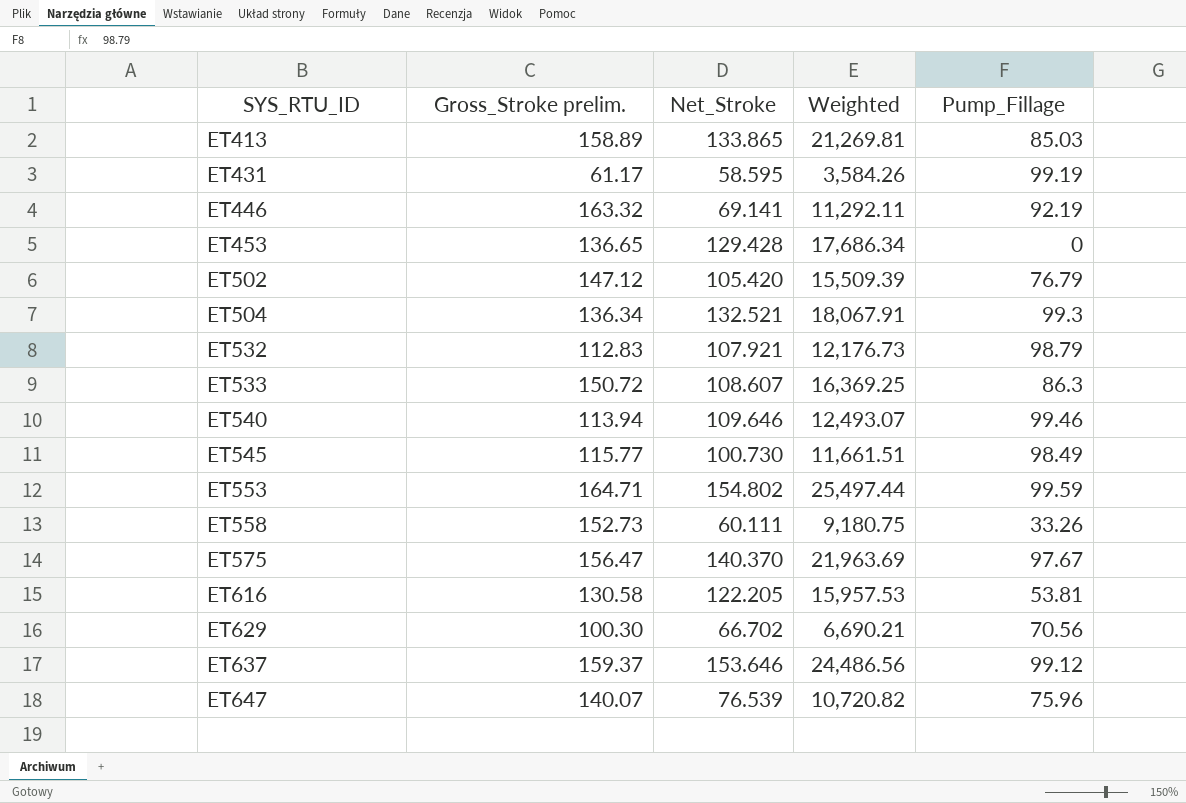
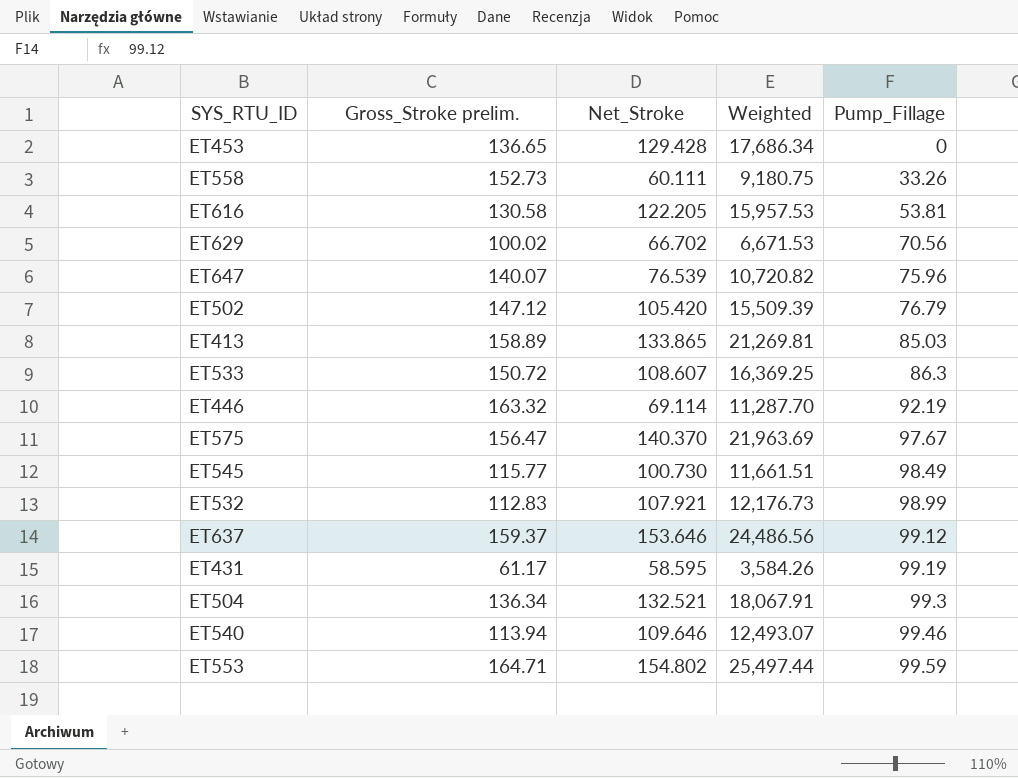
row order: SYS_RTU_ID ascending -> Pump_Fillage ascending
ET629 | Gross_Stroke prelim.: 100.30 -> 100.02
ET629 | Weighted: 6,690.21 -> 6,671.53
ET446 | Net_Stroke: 69.141 -> 69.114
ET446 | Weighted: 11,292.11 -> 11,287.70
ET532 | Pump_Fillage: 98.79 -> 98.99

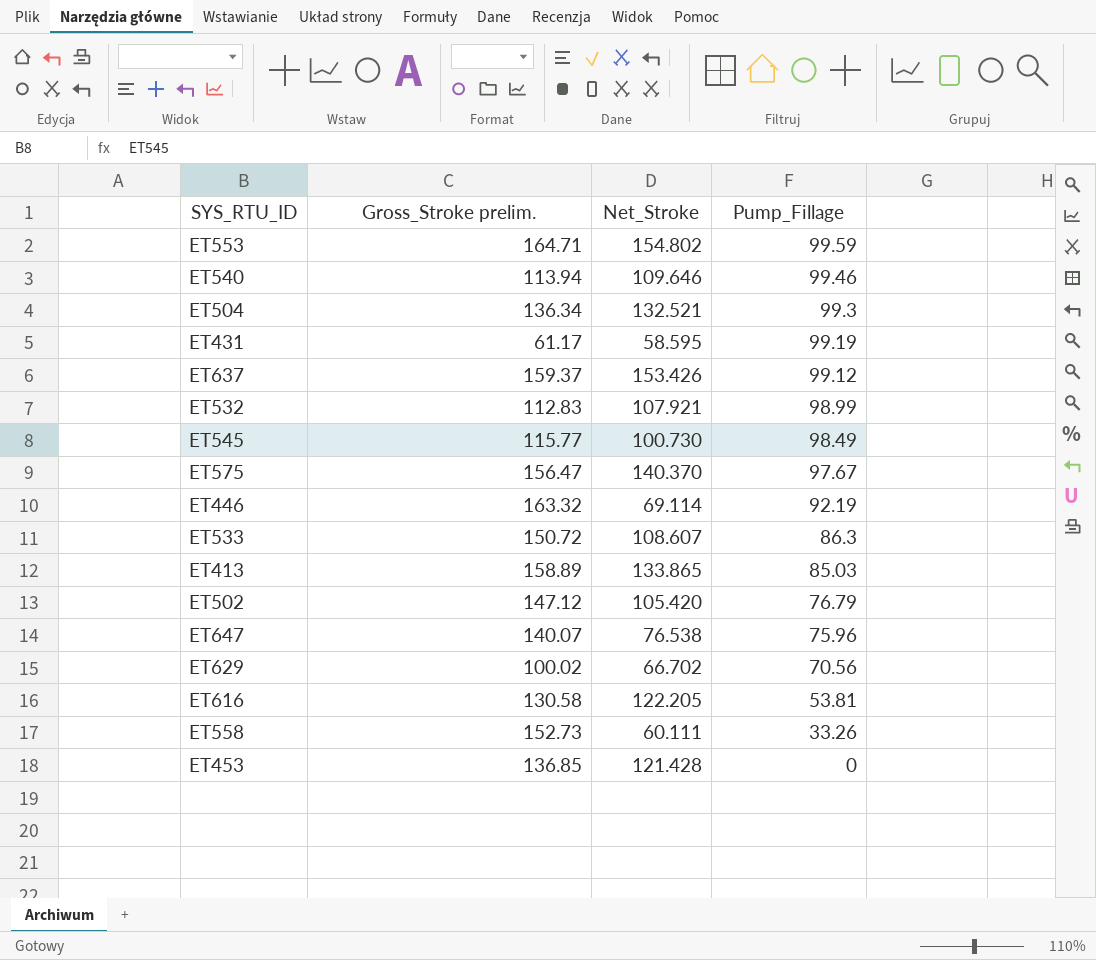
row order: Pump_Fillage ascending -> Pump_Fillage descending
column Weighted | formula: [Gross_Stroke prelim.] * [Net_Stroke] -> none
ET637 | Net_Stroke: 153.646 -> 153.426
ET647 | Net_Stroke: 76.539 -> 76.538
ET453 | Gross_Stroke prelim.: 136.65 -> 136.85
ET453 | Net_Stroke: 129.428 -> 121.428

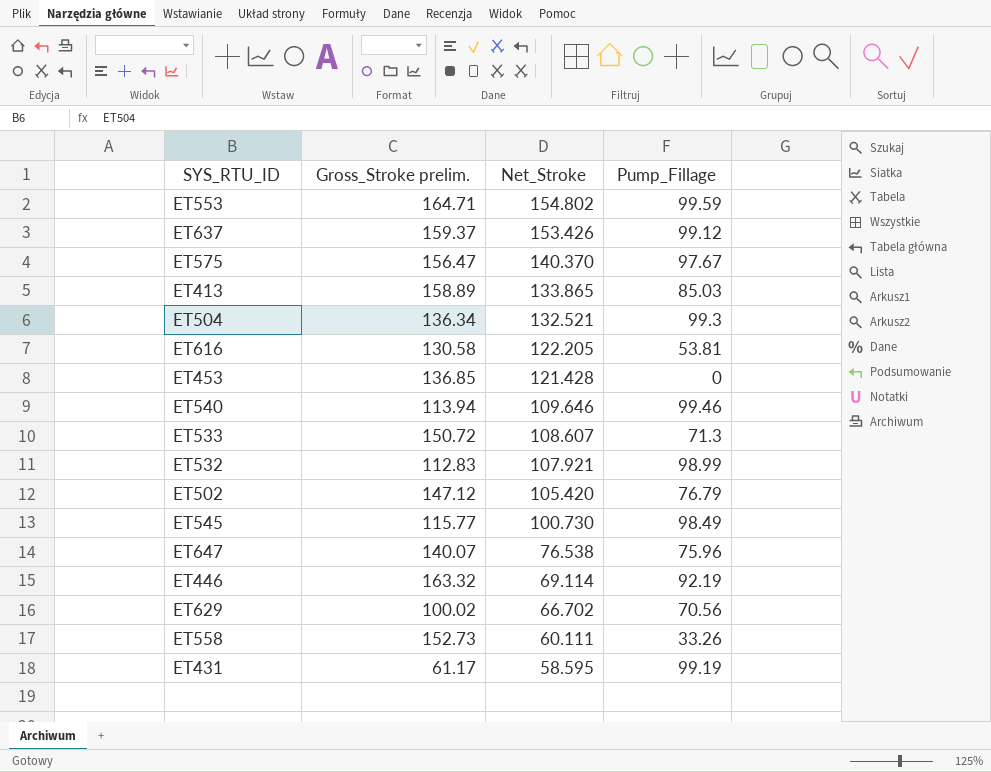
row order: Pump_Fillage descending -> Net_Stroke descending
ET533 | Pump_Fillage: 86.3 -> 71.3

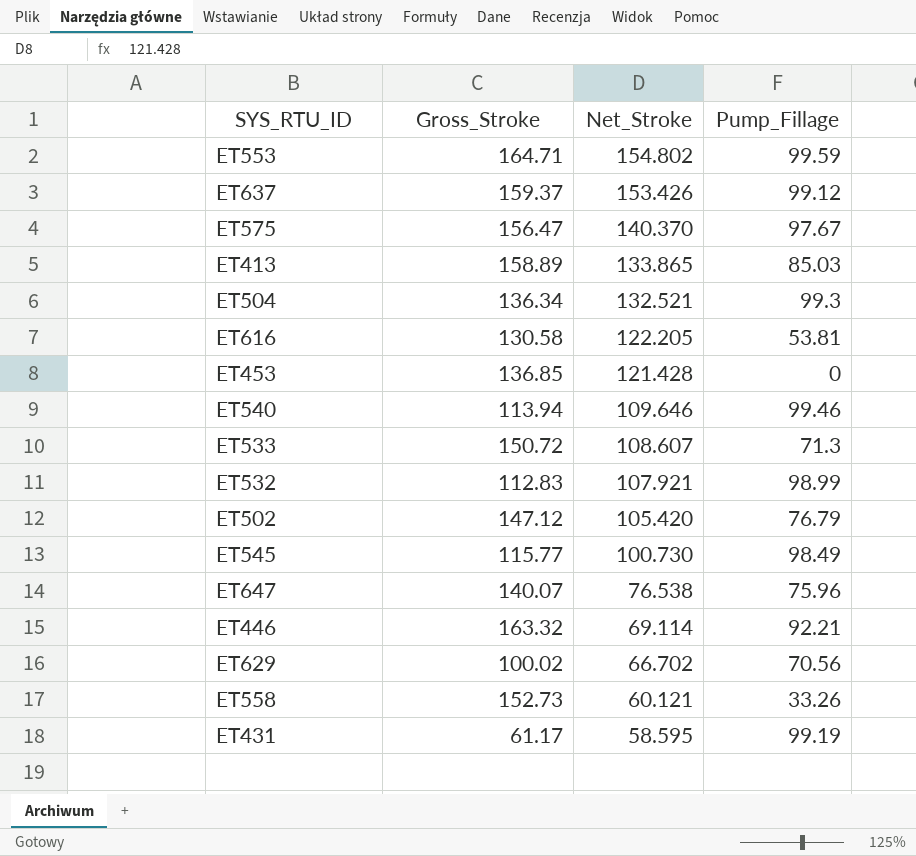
column name: Gross_Stroke prelim. -> Gross_Stroke
ET446 | Pump_Fillage: 92.19 -> 92.21
ET558 | Net_Stroke: 60.111 -> 60.121

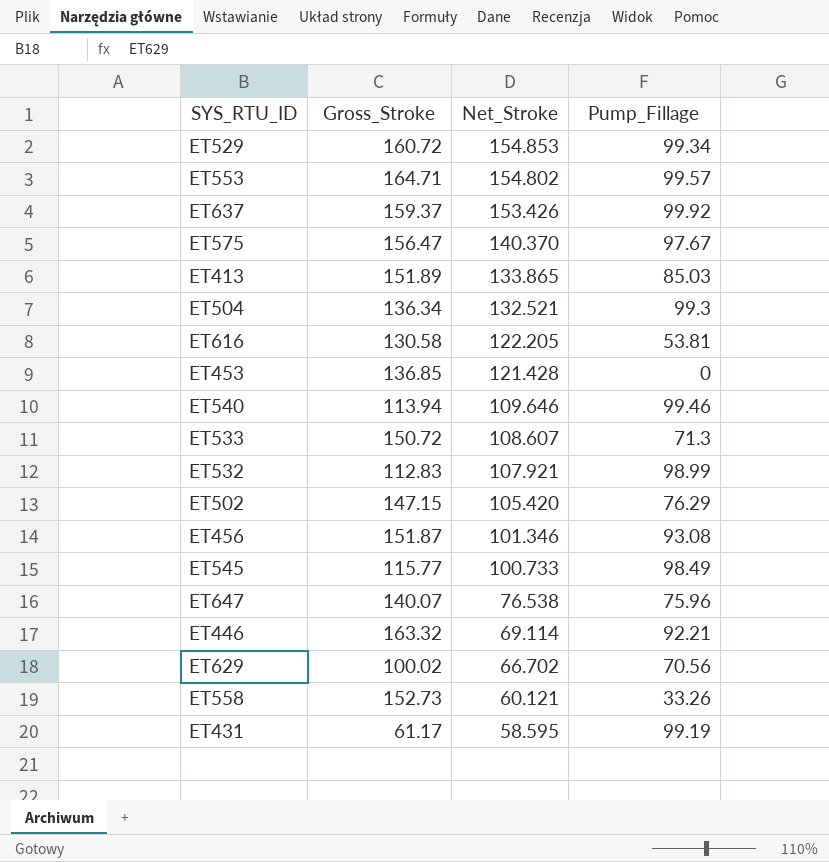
row ET529: none -> 160.72 | 154.853 | 99.34
ET553 | Pump_Fillage: 99.59 -> 99.57
ET637 | Pump_Fillage: 99.12 -> 99.92
ET413 | Gross_Stroke: 158.89 -> 151.89
ET502 | Gross_Stroke: 147.12 -> 147.15
ET502 | Pump_Fillage: 76.79 -> 76.29
row ET456: none -> 151.87 | 101.346 | 93.08
ET545 | Net_Stroke: 100.730 -> 100.733

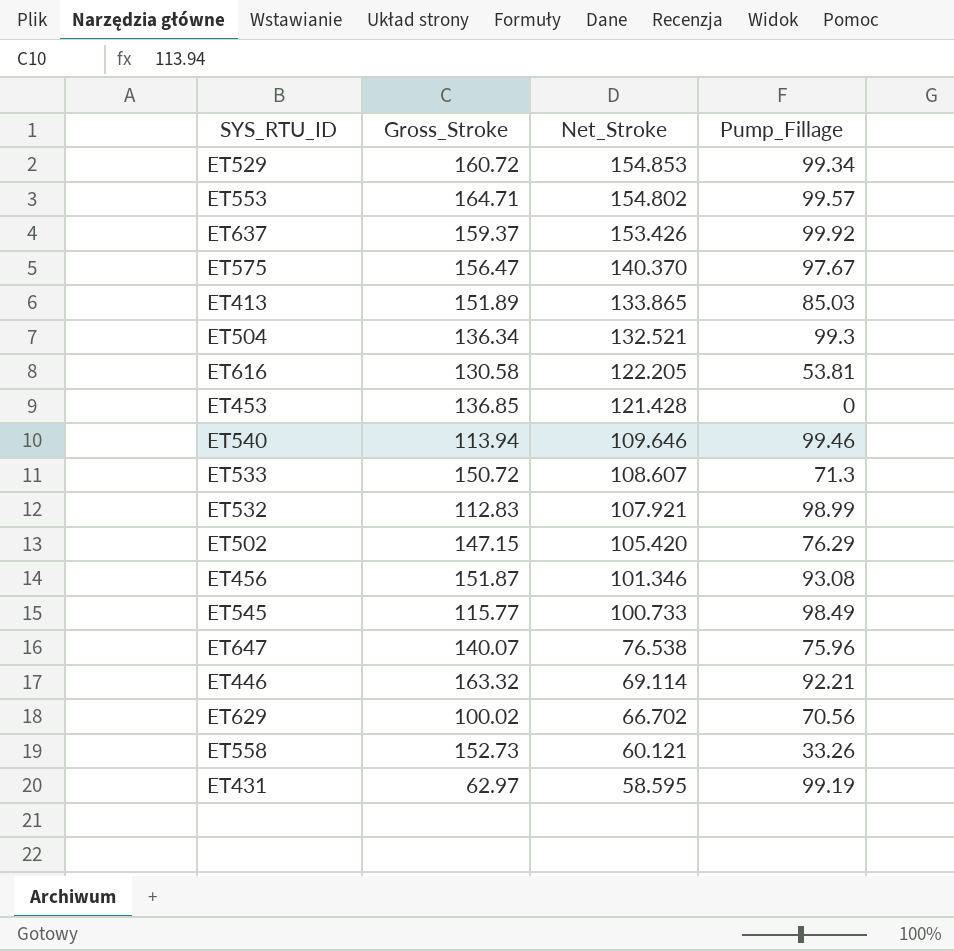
ET431 | Gross_Stroke: 61.17 -> 62.97

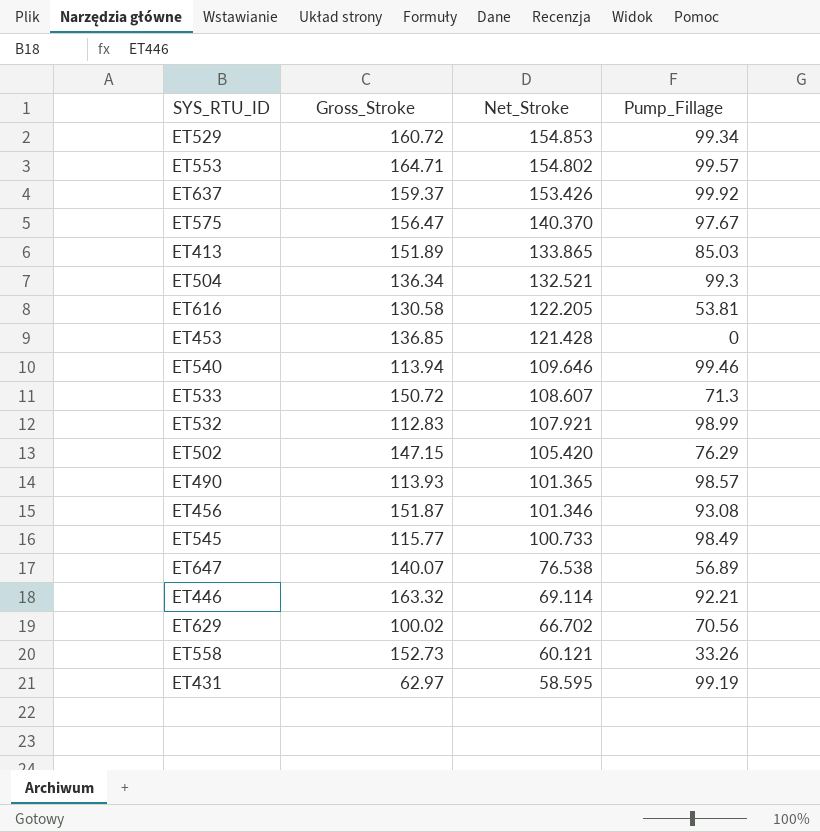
row ET490: none -> 113.93 | 101.365 | 98.57
ET647 | Pump_Fillage: 75.96 -> 56.89

